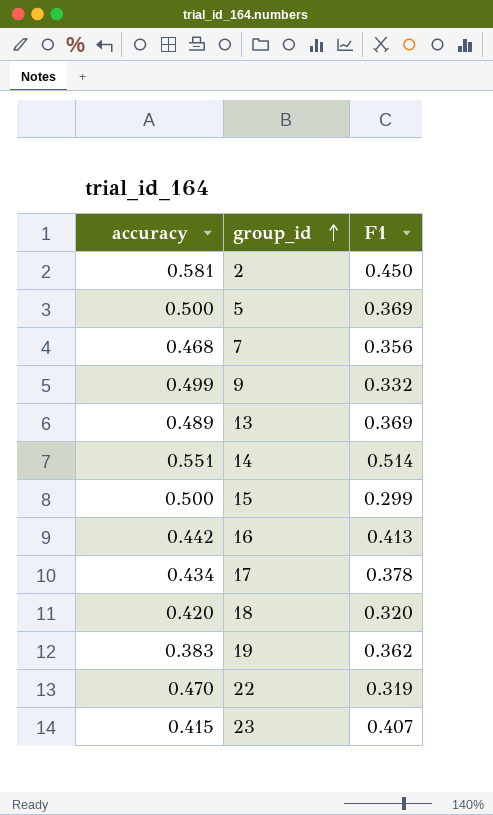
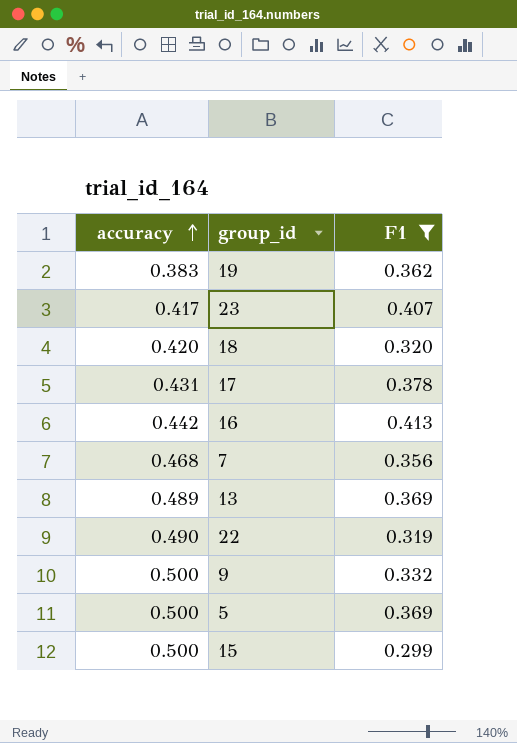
filter: none -> F1 <= 0.413
row order: group_id ascending -> accuracy ascending
23 | accuracy: 0.415 -> 0.417
17 | accuracy: 0.434 -> 0.431
22 | accuracy: 0.470 -> 0.490
9 | accuracy: 0.499 -> 0.500

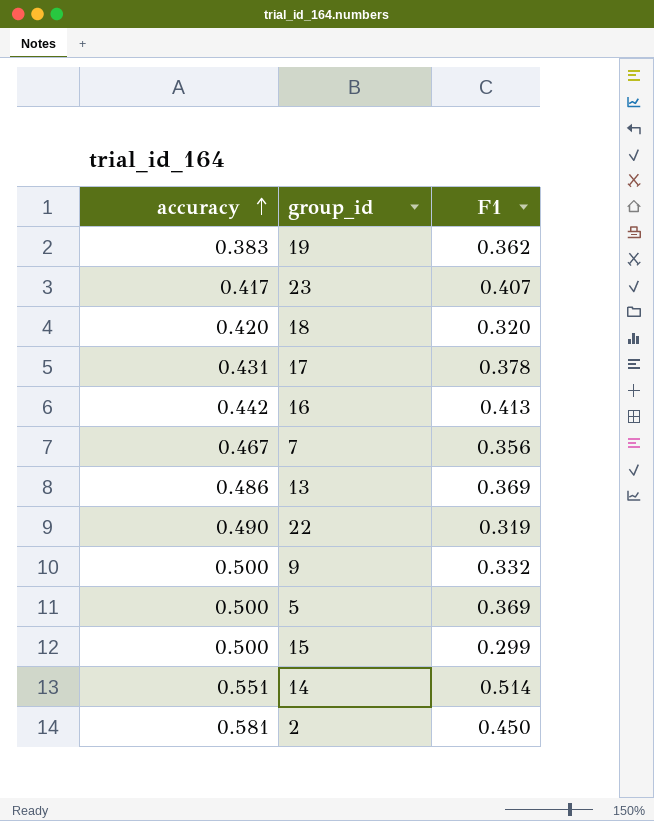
filter: F1 <= 0.413 -> none
7 | accuracy: 0.468 -> 0.467
13 | accuracy: 0.489 -> 0.486

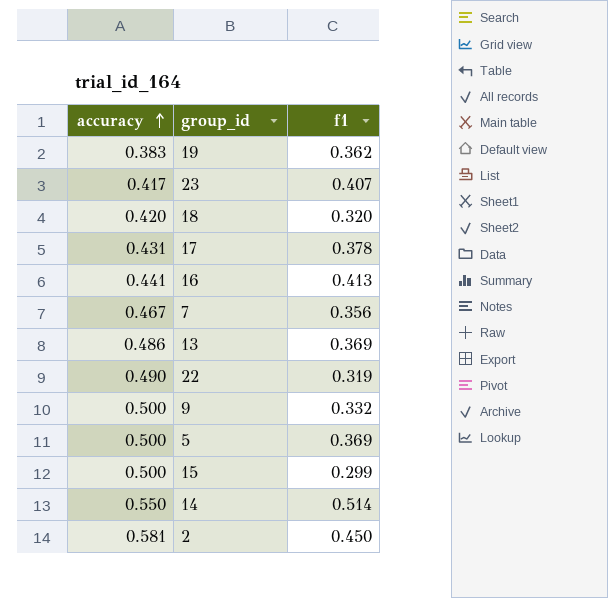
column name: F1 -> f1
16 | accuracy: 0.442 -> 0.441
14 | accuracy: 0.551 -> 0.550

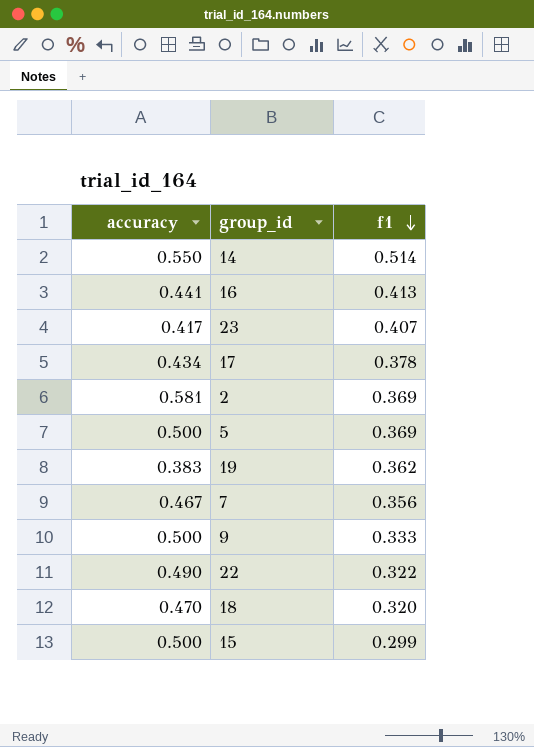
row order: accuracy ascending -> f1 descending
row 13: 0.486 | 0.369 -> none
17 | accuracy: 0.431 -> 0.434
2 | f1: 0.450 -> 0.369
9 | f1: 0.332 -> 0.333
22 | f1: 0.319 -> 0.322
18 | accuracy: 0.420 -> 0.470

